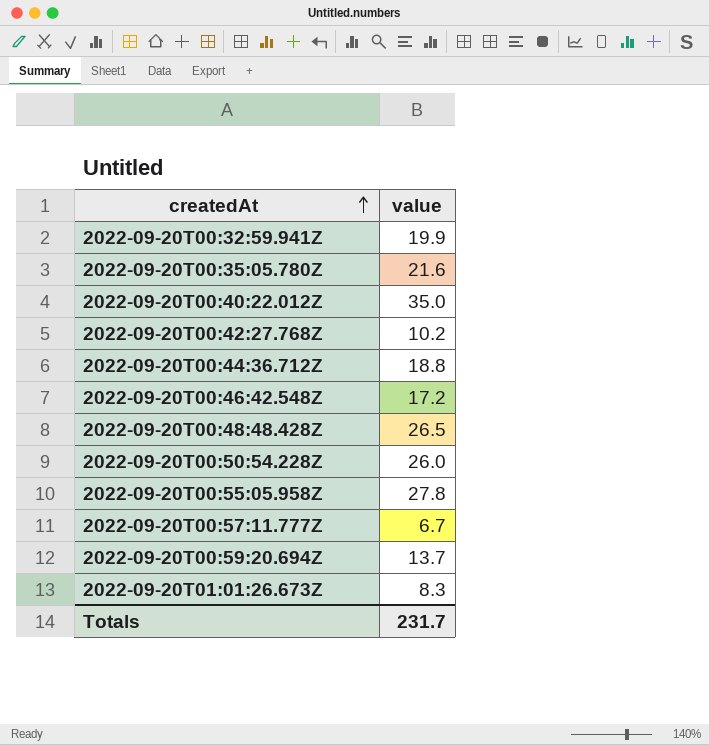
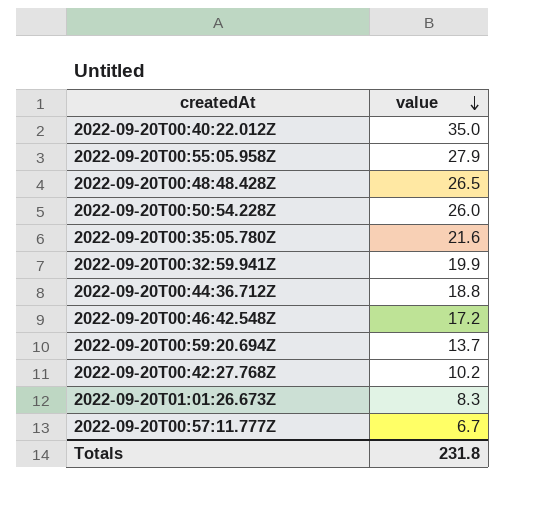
row order: createdAt ascending -> value descending
2022-09-20T00:55:05.958Z | value: 27.8 -> 27.9
Totals | value: 231.7 -> 231.8

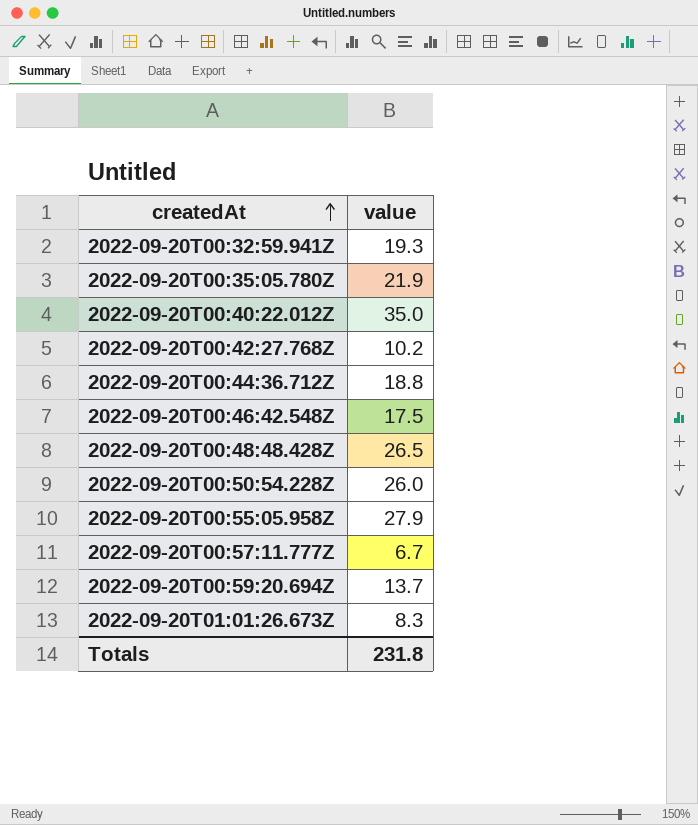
row order: value descending -> createdAt ascending
2022-09-20T00:32:59.941Z | value: 19.9 -> 19.3
2022-09-20T00:35:05.780Z | value: 21.6 -> 21.9
2022-09-20T00:46:42.548Z | value: 17.2 -> 17.5

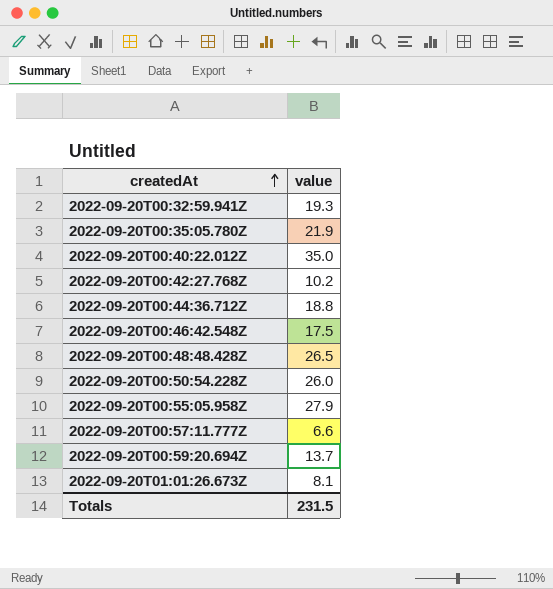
2022-09-20T00:57:11.777Z | value: 6.7 -> 6.6
2022-09-20T01:01:26.673Z | value: 8.3 -> 8.1
Totals | value: 231.8 -> 231.5

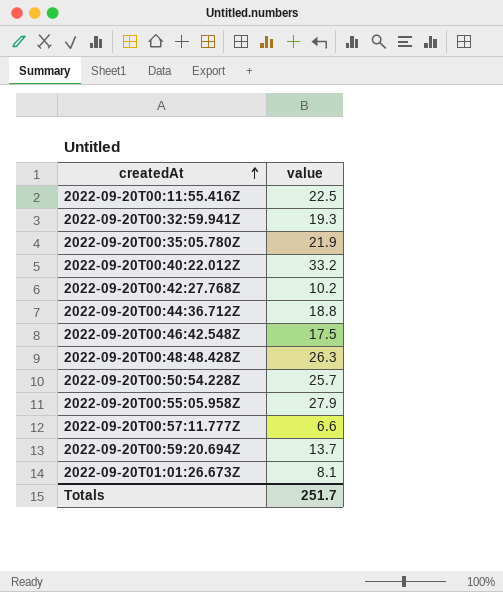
row 2022-09-20T00:11:55.416Z: none -> 22.5
2022-09-20T00:40:22.012Z | value: 35.0 -> 33.2
2022-09-20T00:48:48.428Z | value: 26.5 -> 26.3
2022-09-20T00:50:54.228Z | value: 26.0 -> 25.7
Totals | value: 231.5 -> 251.7

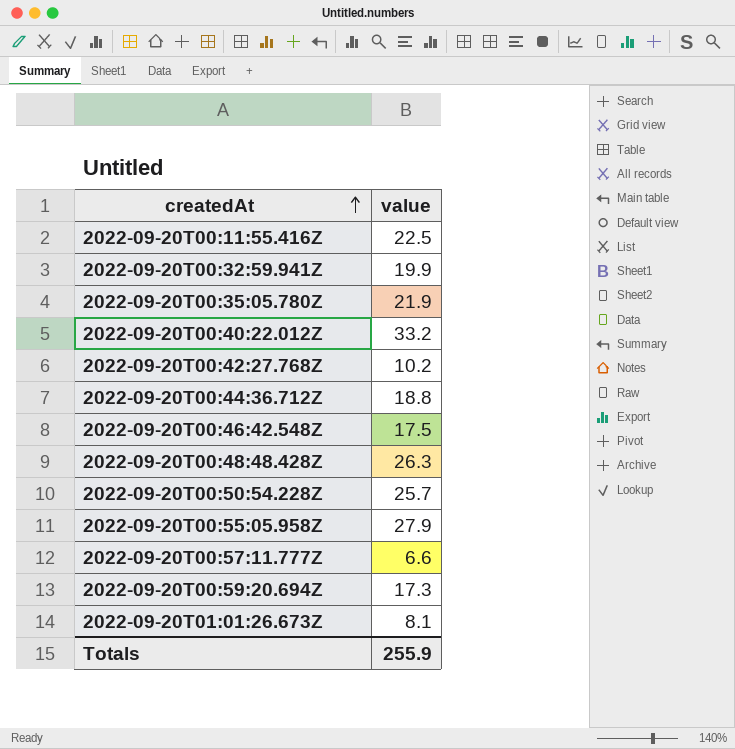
2022-09-20T00:32:59.941Z | value: 19.3 -> 19.9
2022-09-20T00:59:20.694Z | value: 13.7 -> 17.3
Totals | value: 251.7 -> 255.9

